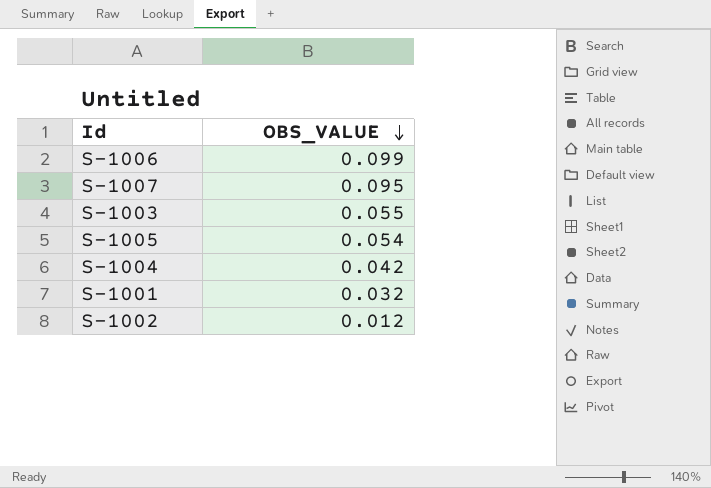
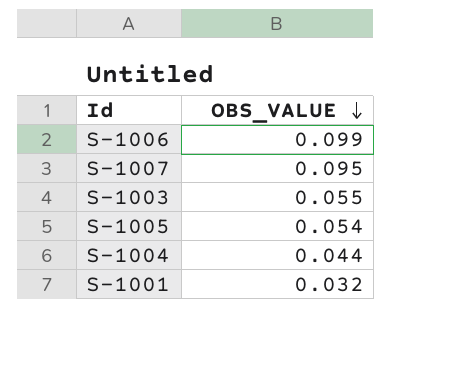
row S-1002: 0.012 -> none
S-1004 | OBS_VALUE: 0.042 -> 0.044

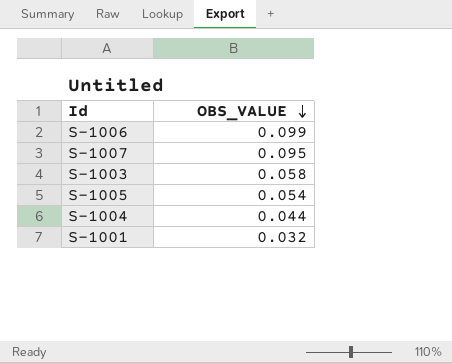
S-1003 | OBS_VALUE: 0.055 -> 0.058

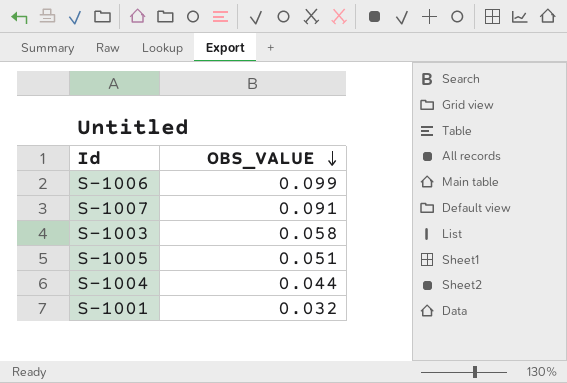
S-1007 | OBS_VALUE: 0.095 -> 0.091
S-1005 | OBS_VALUE: 0.054 -> 0.051

